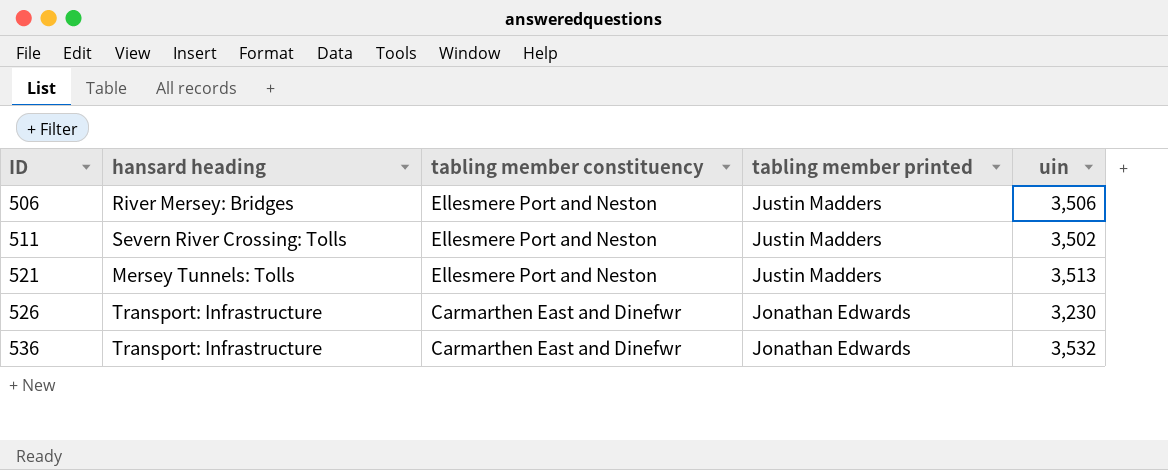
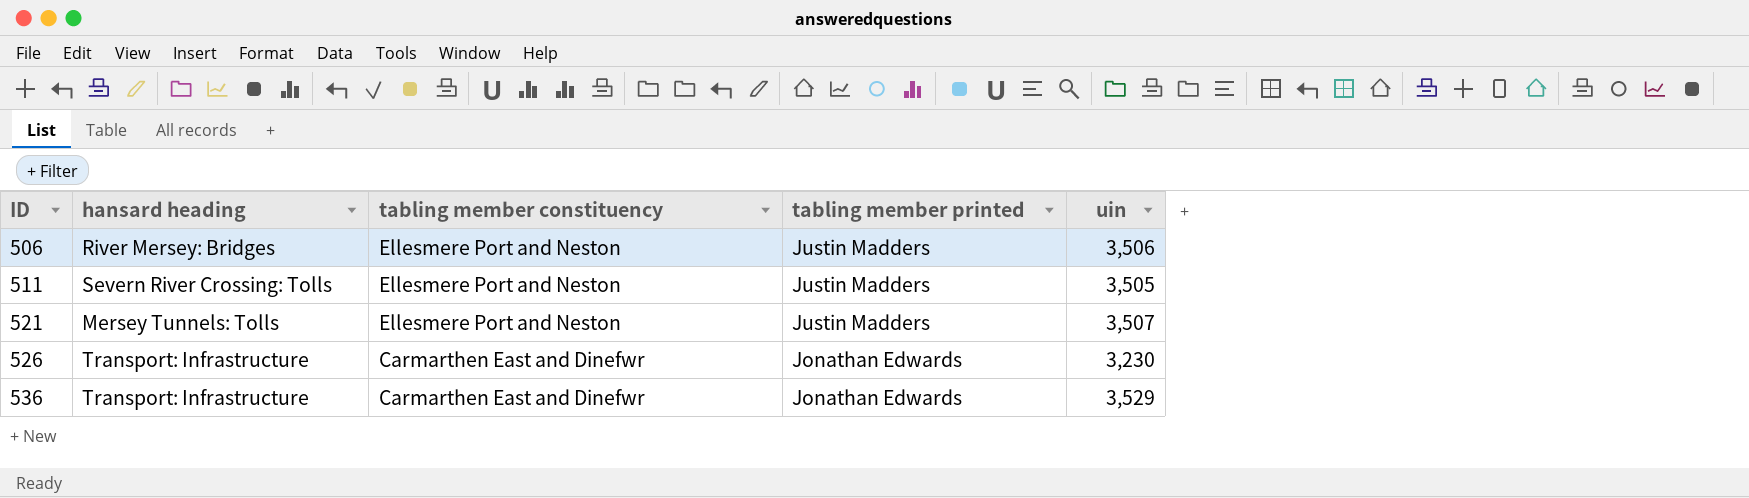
511 | uin: 3,502 -> 3,505
521 | uin: 3,513 -> 3,507
536 | uin: 3,532 -> 3,529

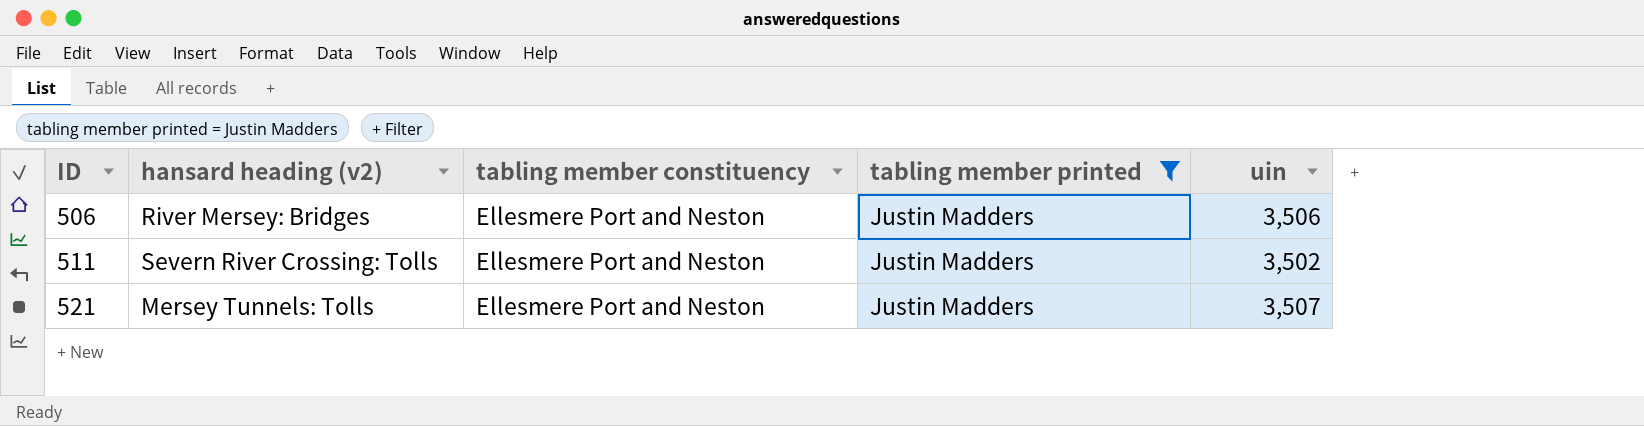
filter: none -> tabling member printed = Justin Madders
column name: hansard heading -> hansard heading (v2)
511 | uin: 3,505 -> 3,502

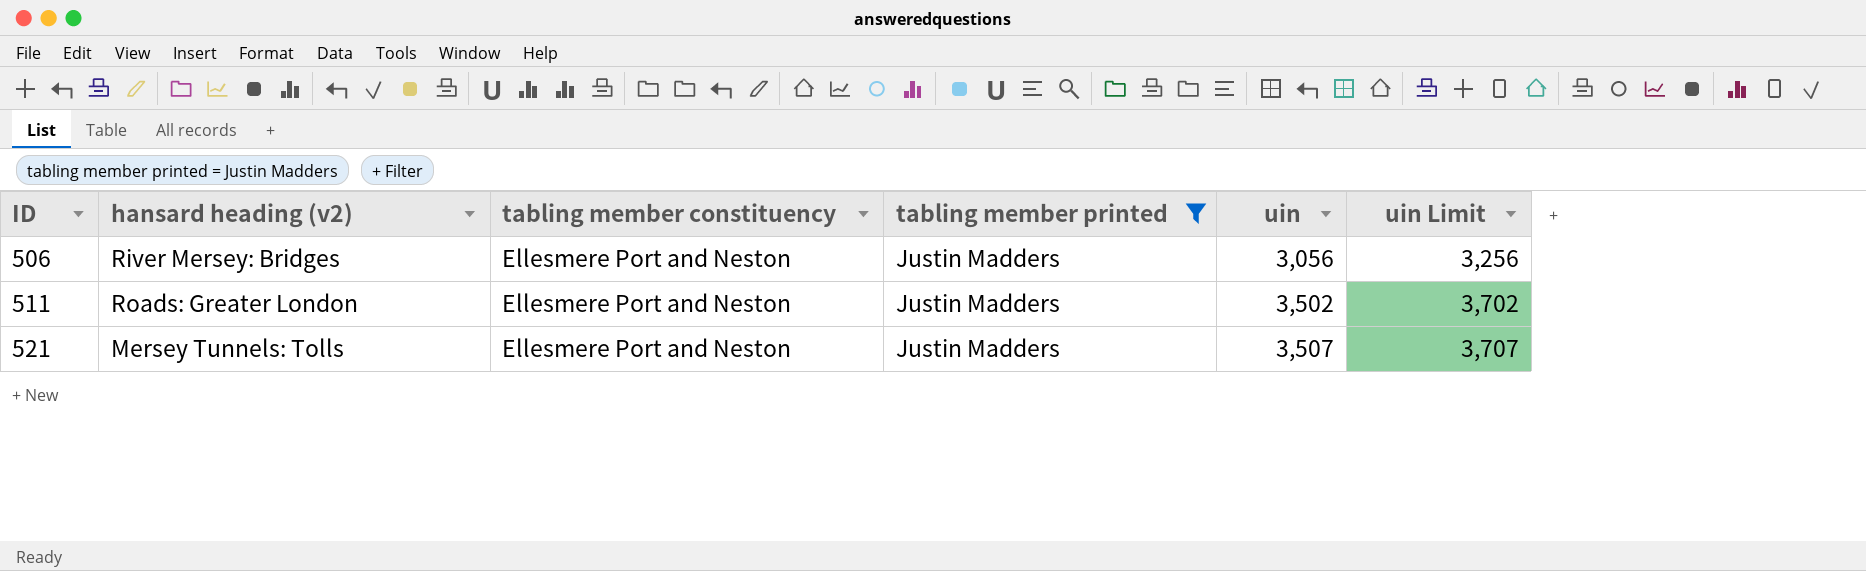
column uin Limit | formula: none -> [uin] + 200
506 | uin: 3,506 -> 3,056
511 | hansard heading (v2): Severn River Crossing: Tolls -> Roads: Greater London

